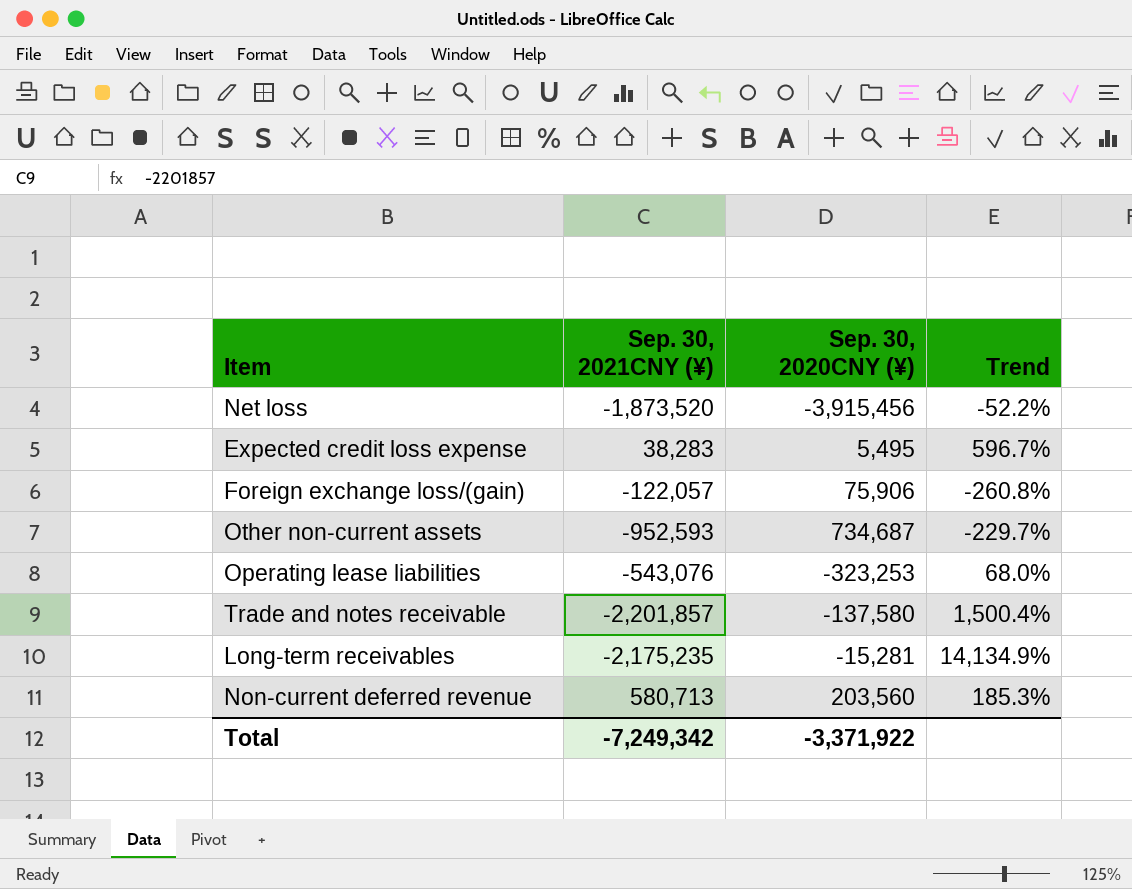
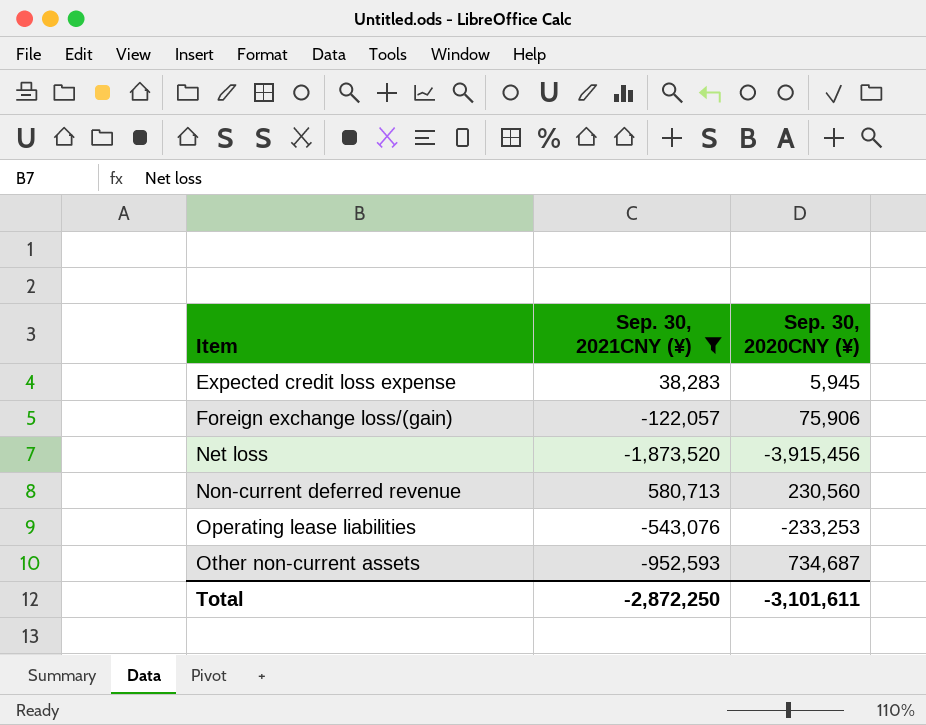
filter: none -> Sep. 30, 2021CNY (¥) >= -1,873,520
row order: none -> Item ascending
column Trend | formula: ([Sep. 30, 2021CNY (¥)] - [Sep. 30, 2020CNY (¥)]) / [Sep. 30, 2020CNY (¥)] -> none
Expected credit loss expense | Sep. 30, 2020CNY (¥): 5,495 -> 5,945
Non-current deferred revenue | Sep. 30, 2020CNY (¥): 203,560 -> 230,560
Operating lease liabilities | Sep. 30, 2020CNY (¥): -323,253 -> -233,253
Total | Sep. 30, 2021CNY (¥): -7,249,342 -> -2,872,250
Total | Sep. 30, 2020CNY (¥): -3,371,922 -> -3,101,611

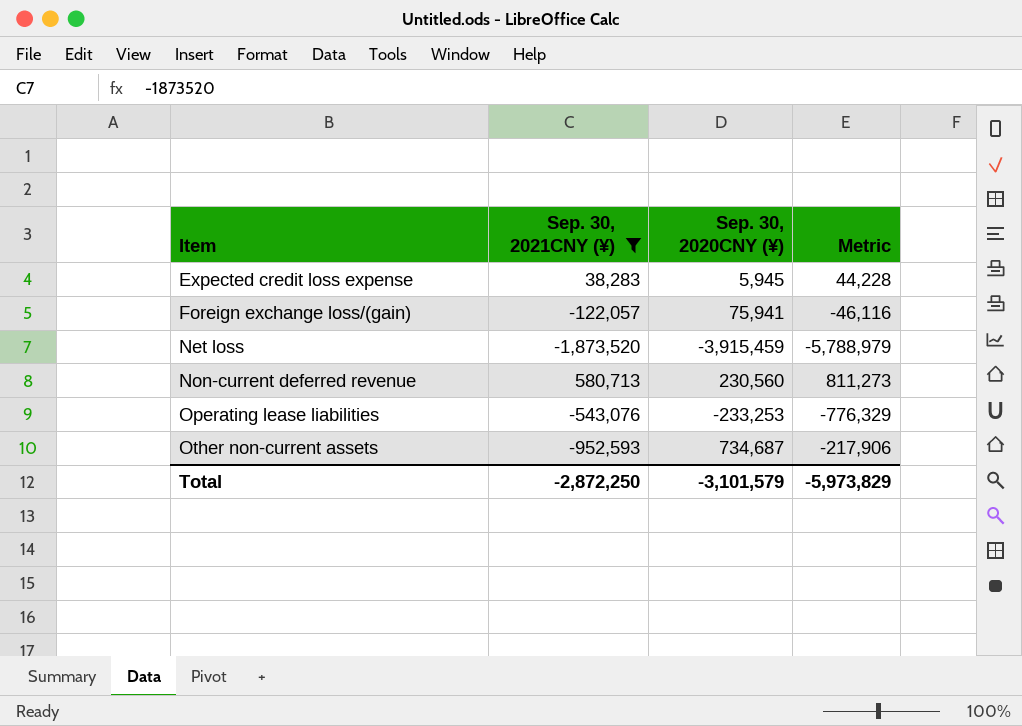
column Metric | formula: none -> [Sep. 30, 2021CNY (¥)] + [Sep. 30, 2020CNY (¥)]
Foreign exchange loss/(gain) | Sep. 30, 2020CNY (¥): 75,906 -> 75,941
Net loss | Sep. 30, 2020CNY (¥): -3,915,456 -> -3,915,459
Total | Sep. 30, 2020CNY (¥): -3,101,611 -> -3,101,579

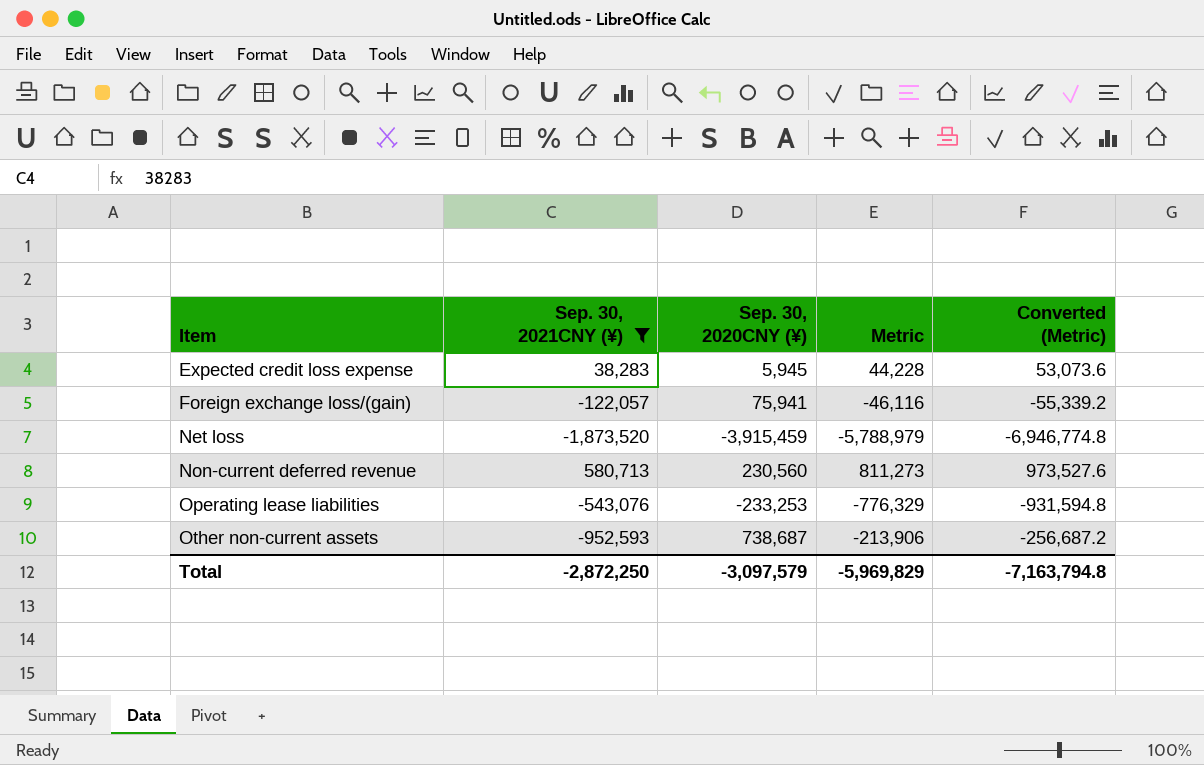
column Converted (Metric) | formula: none -> [Metric] * 1.2
Other non-current assets | Sep. 30, 2020CNY (¥): 734,687 -> 738,687
Other non-current assets | Metric: -217,906 -> -213,906
Total | Sep. 30, 2020CNY (¥): -3,101,579 -> -3,097,579
Total | Metric: -5,973,829 -> -5,969,829

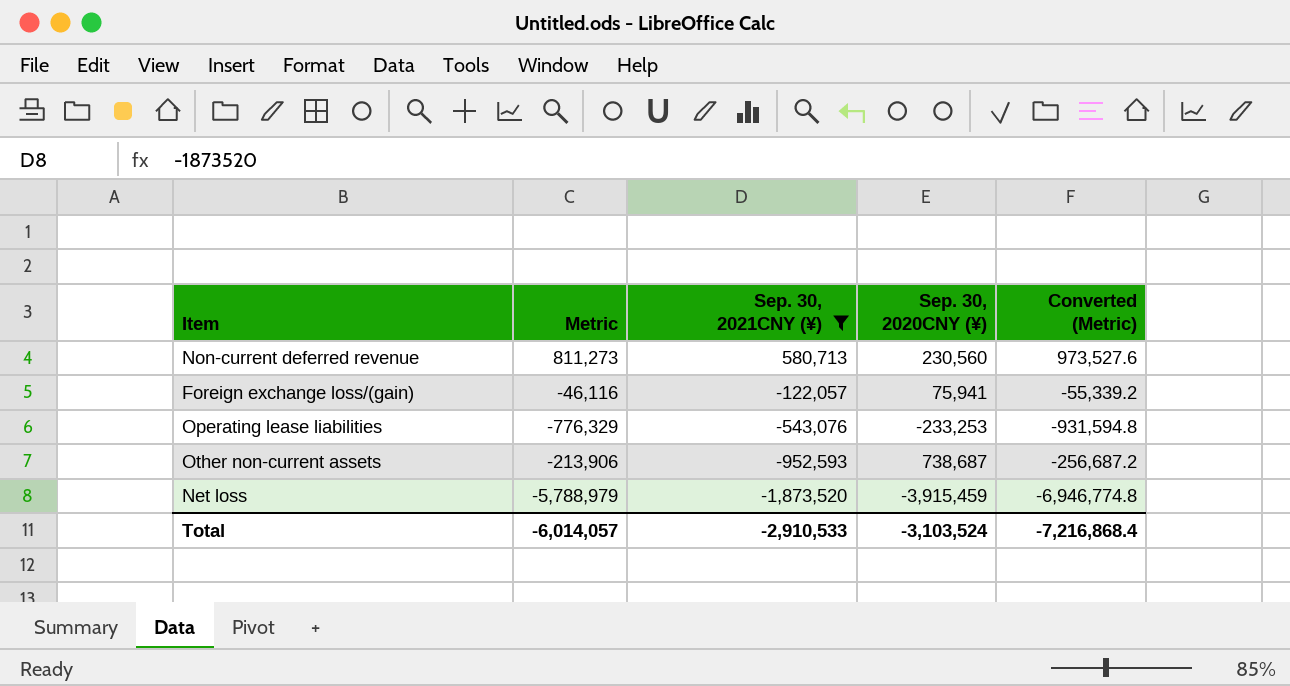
row order: Item ascending -> Sep. 30, 2021CNY (¥) descending
column Metric | position: 4 -> 2
row Expected credit loss expense: 38,283 | 5,945 | 44,228 | 53,073.6 -> none
Total | Metric: -5,969,829 -> -6,014,057
Total | Sep. 30, 2021CNY (¥): -2,872,250 -> -2,910,533
Total | Sep. 30, 2020CNY (¥): -3,097,579 -> -3,103,524
Total | Converted (Metric): -7,163,794.8 -> -7,216,868.4

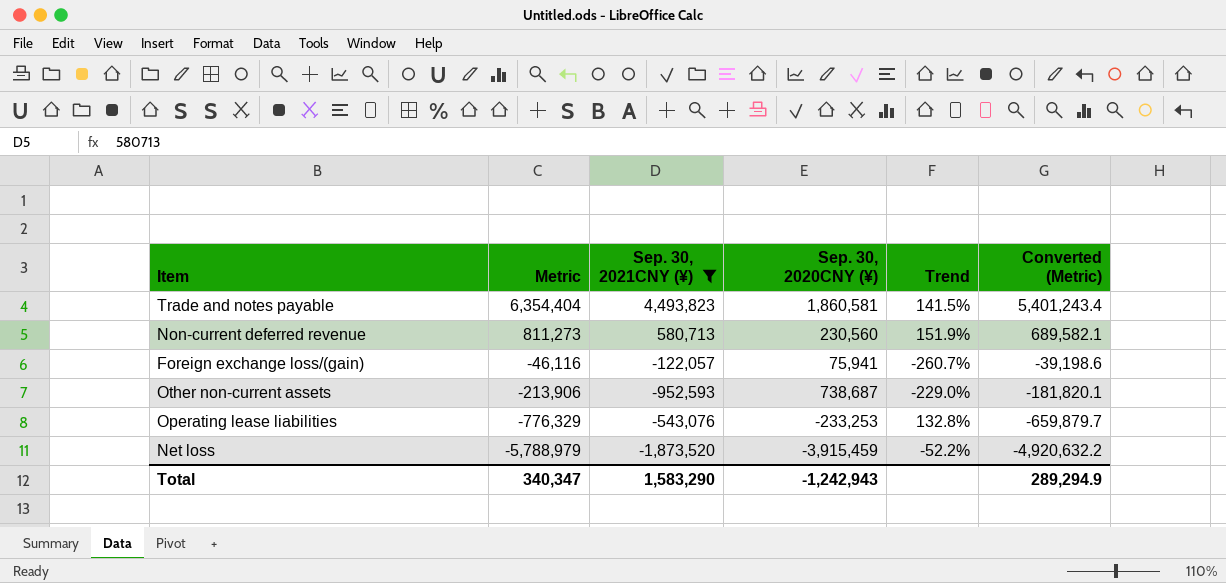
row order: Sep. 30, 2021CNY (¥) descending -> Metric descending
column Trend | formula: none -> ([Sep. 30, 2021CNY (¥)] - [Sep. 30, 2020CNY (¥)]) / [Sep. 30, 2020CNY (¥)]
column Converted (Metric) | formula: [Metric] * 1.2 -> [Metric] * 0.85
row Trade and notes payable: none -> 6,354,404 | 4,493,823 | 1,860,581 | 141.5% | 5,401,243.4
Total | Metric: -6,014,057 -> 340,347
Total | Sep. 30, 2021CNY (¥): -2,910,533 -> 1,583,290
Total | Sep. 30, 2020CNY (¥): -3,103,524 -> -1,242,943
Total | Converted (Metric): -7,216,868.4 -> 289,294.9

